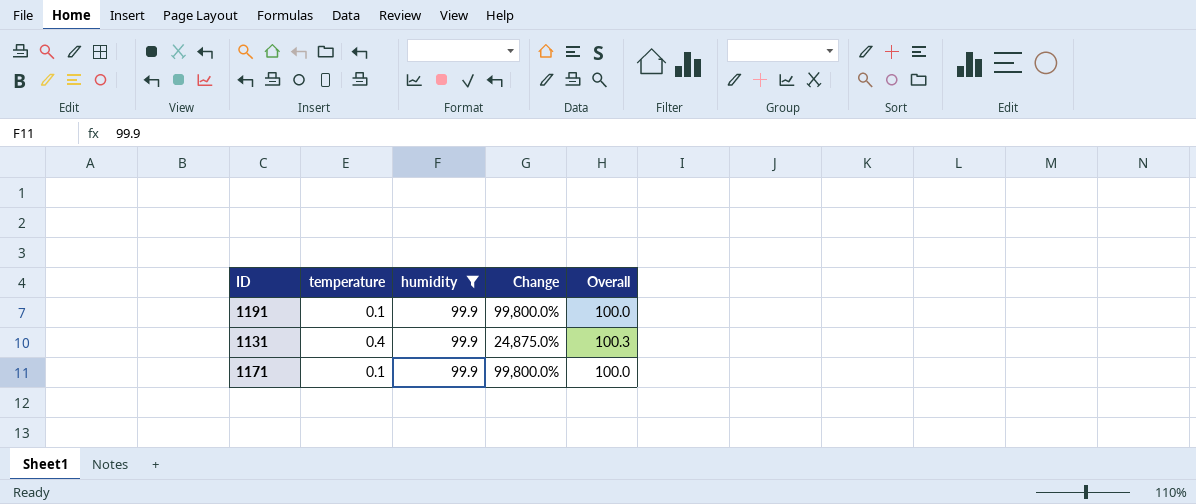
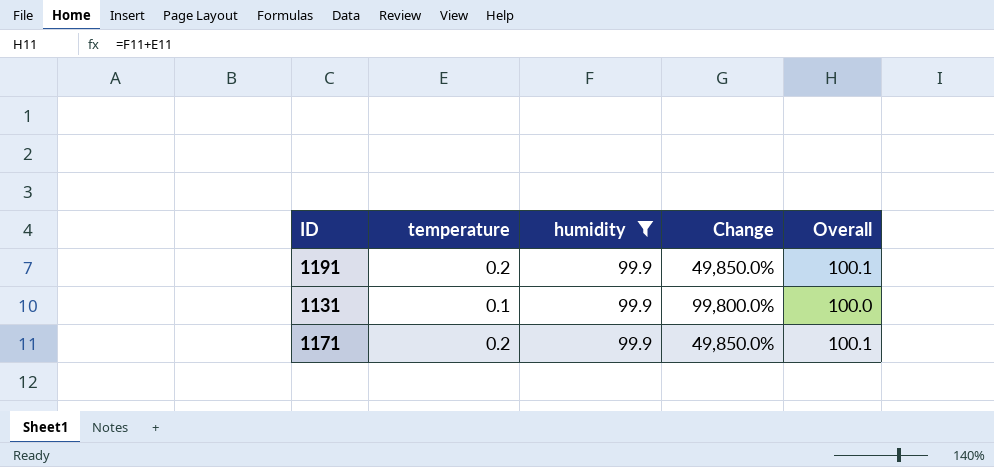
1191 | temperature: 0.1 -> 0.2
1191 | Change: 99,800.0% -> 49,850.0%
1191 | Overall: 100.0 -> 100.1
1131 | temperature: 0.4 -> 0.1
1131 | Change: 24,875.0% -> 99,800.0%
1131 | Overall: 100.3 -> 100.0
1171 | temperature: 0.1 -> 0.2
1171 | Change: 99,800.0% -> 49,850.0%
1171 | Overall: 100.0 -> 100.1

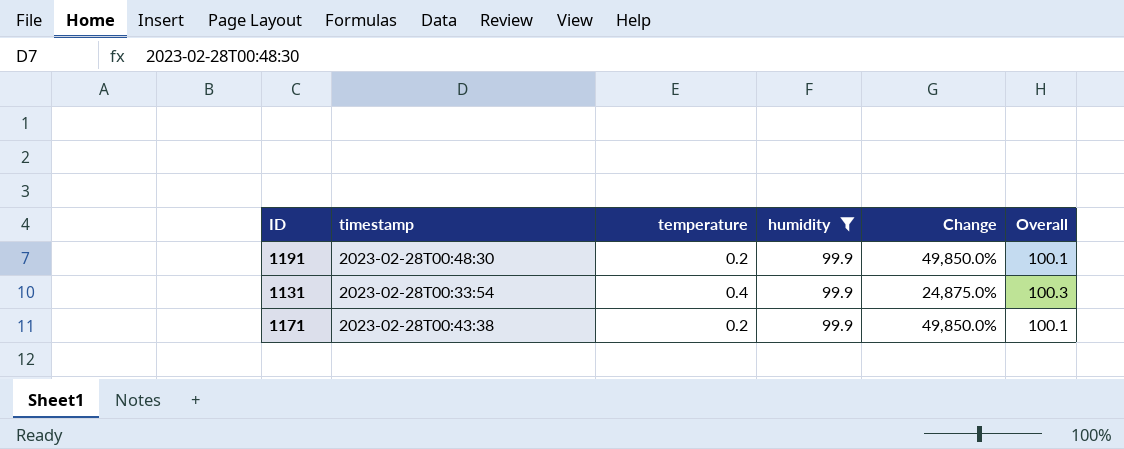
column timestamp | position: none -> 2
1131 | temperature: 0.1 -> 0.4
1131 | Change: 99,800.0% -> 24,875.0%
1131 | Overall: 100.0 -> 100.3

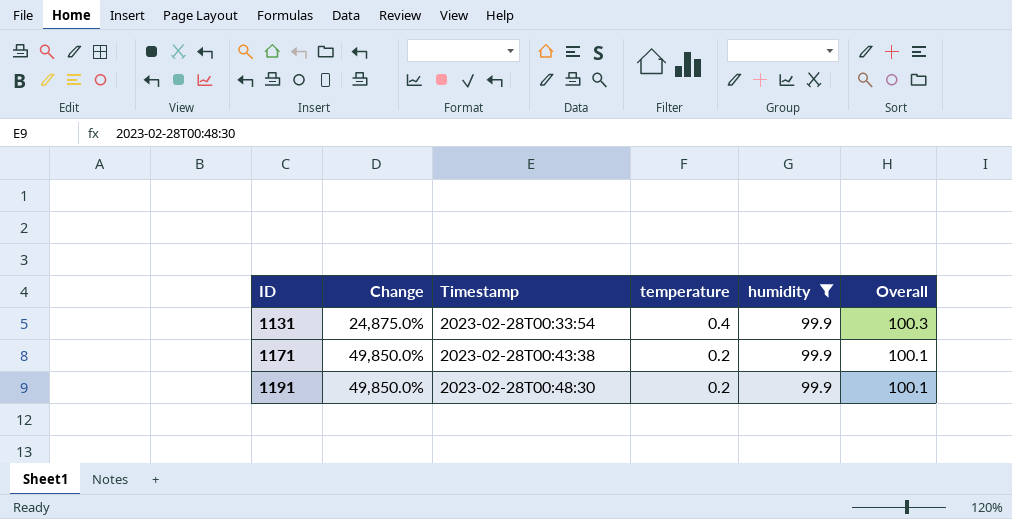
row order: none -> ID ascending
column Change | position: 5 -> 2
column name: timestamp -> Timestamp

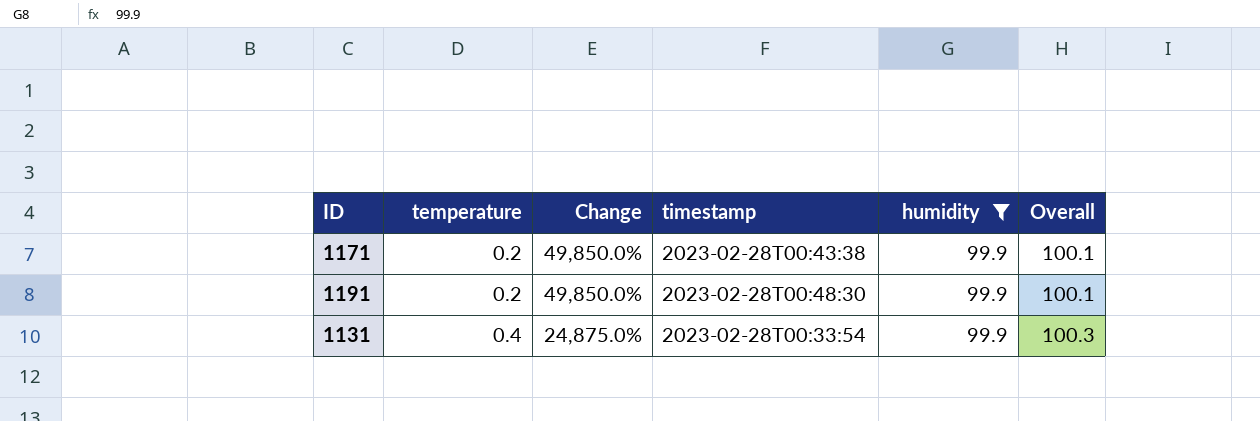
row order: ID ascending -> temperature ascending
column temperature | position: 4 -> 2
column name: Timestamp -> timestamp

